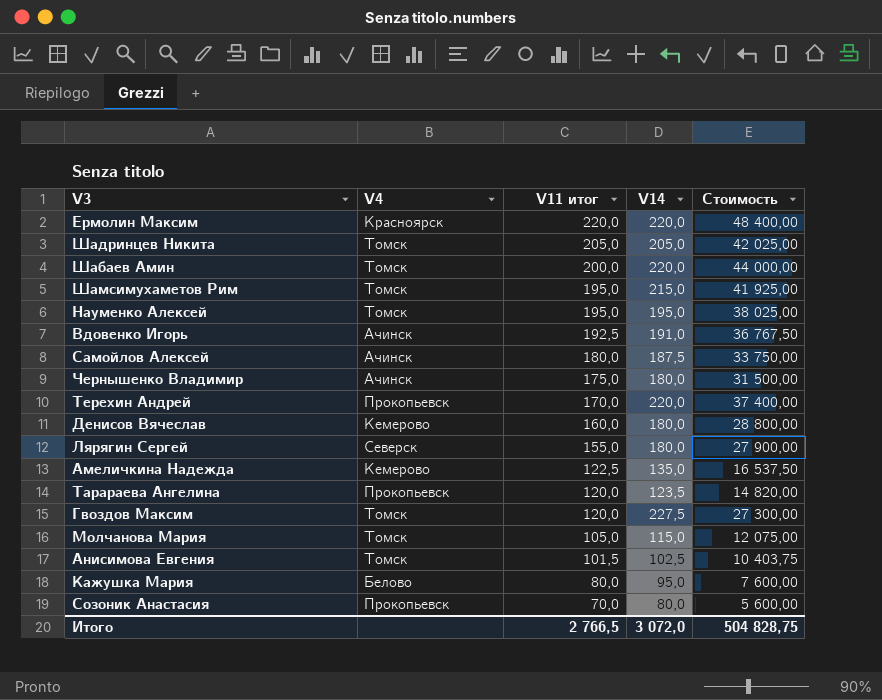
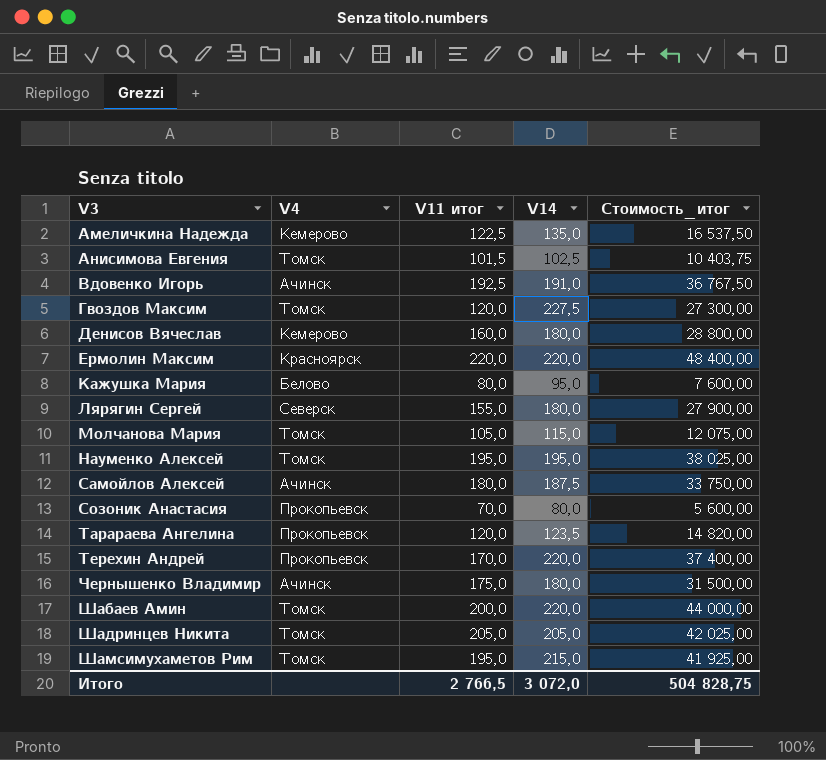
row order: V11 итог descending -> V3 ascending
column name: Стоимость -> Стоимость_итог

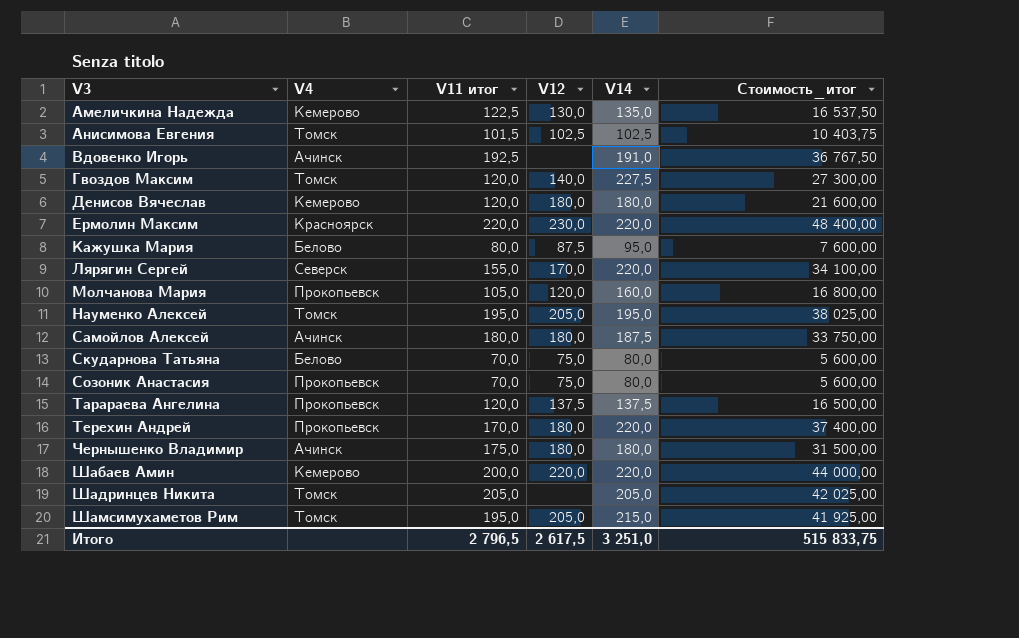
column V12 | position: none -> 4
Денисов Вячеслав | V11 итог: 160,0 -> 120,0
Денисов Вячеслав | Стоимость_итог: 28 800,00 -> 21 600,00
Лярягин Сергей | V14: 180,0 -> 220,0
Лярягин Сергей | Стоимость_итог: 27 900,00 -> 34 100,00
Молчанова Мария | V4: Томск -> Прокопьевск
Молчанова Мария | V14: 115,0 -> 160,0
Молчанова Мария | Стоимость_итог: 12 075,00 -> 16 800,00
row Скударнова Татьяна: none -> Белово | 70,0 | 75,0 | 80,0 | 5 600,00
Тарараева Ангелина | V14: 123,5 -> 137,5
Тарараева Ангелина | Стоимость_итог: 14 820,00 -> 16 500,00
Шабаев Амин | V4: Томск -> Кемерово
Итого | V11 итог: 2 766,5 -> 2 796,5
Итого | V14: 3 072,0 -> 3 251,0
Итого | Стоимость_итог: 504 828,75 -> 515 833,75

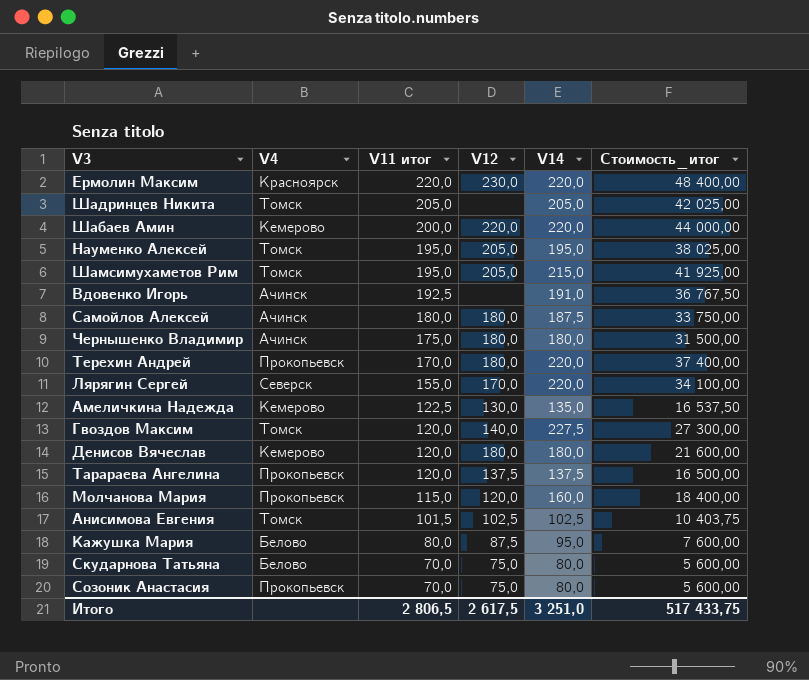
row order: V3 ascending -> V11 итог descending
Молчанова Мария | V11 итог: 105,0 -> 115,0
Молчанова Мария | Стоимость_итог: 16 800,00 -> 18 400,00
Итого | V11 итог: 2 796,5 -> 2 806,5
Итого | Стоимость_итог: 515 833,75 -> 517 433,75

